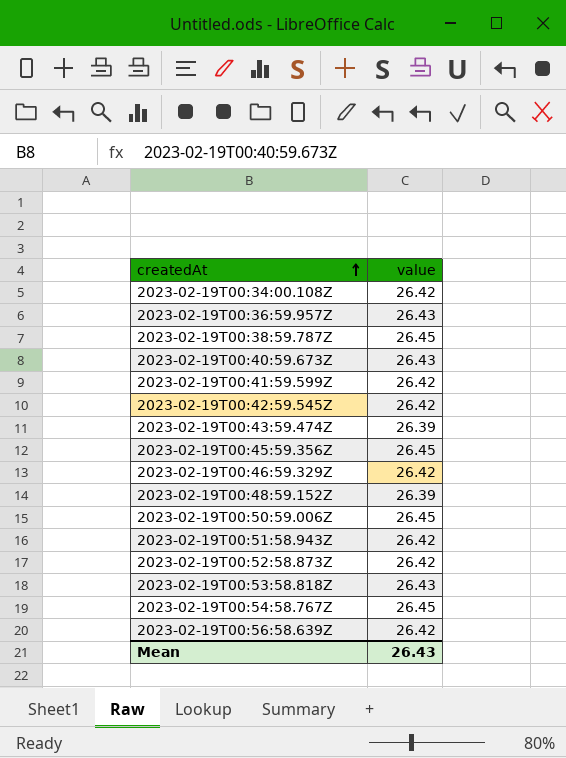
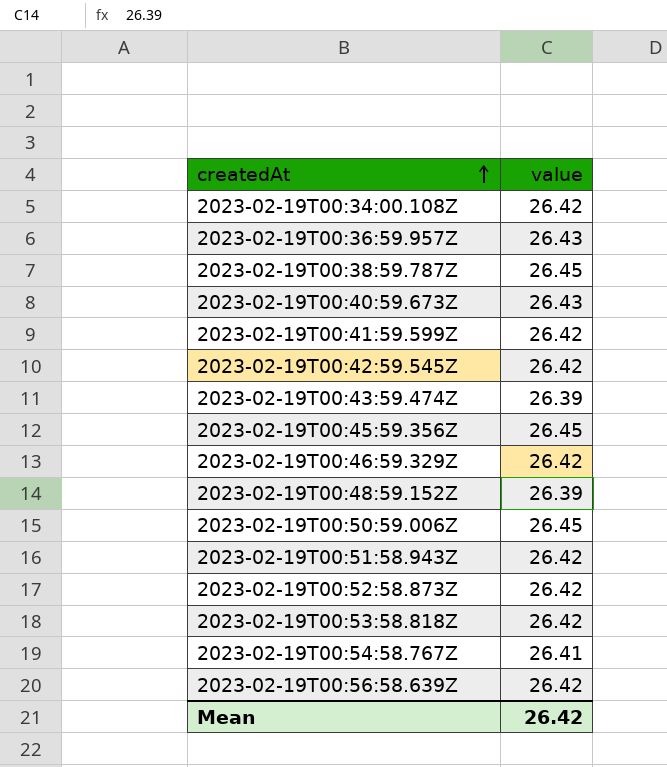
2023-02-19T00:53:58.818Z | value: 26.43 -> 26.42
2023-02-19T00:54:58.767Z | value: 26.45 -> 26.41
Mean | value: 26.43 -> 26.42

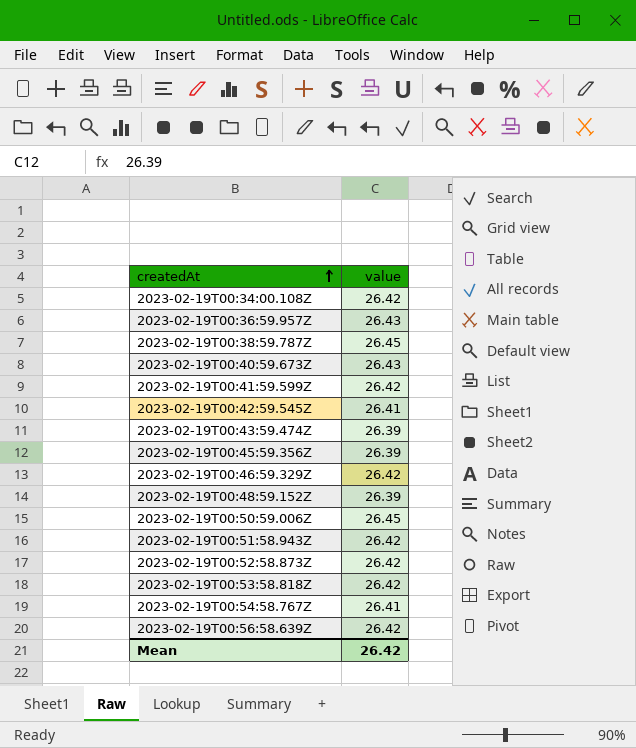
2023-02-19T00:42:59.545Z | value: 26.42 -> 26.41
2023-02-19T00:45:59.356Z | value: 26.45 -> 26.39

